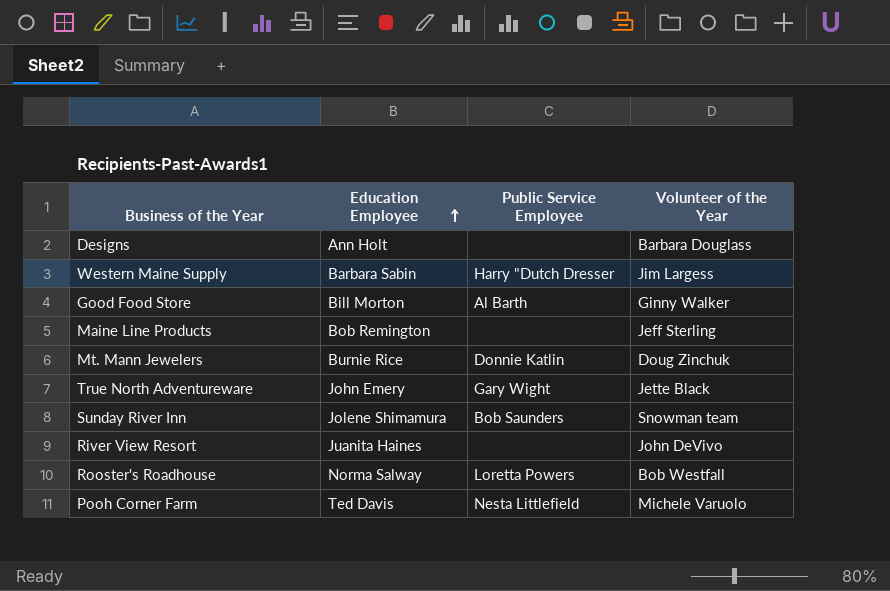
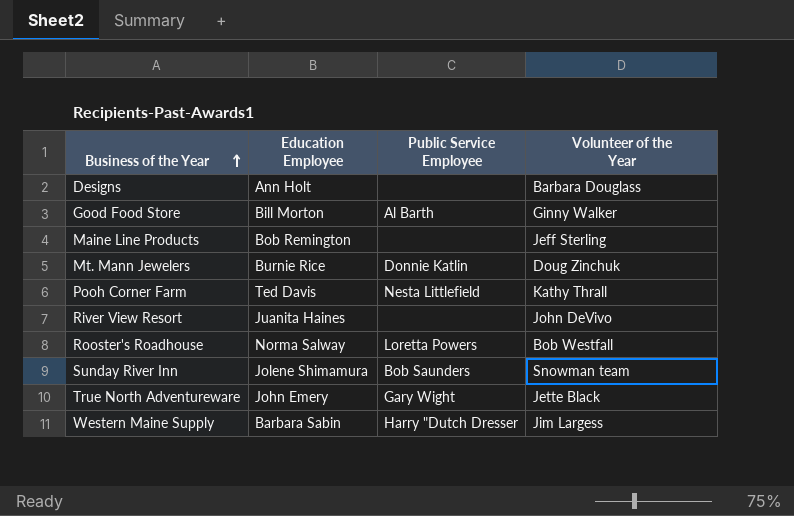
row order: Education Employee ascending -> Business of the Year ascending
Pooh Corner Farm | Volunteer of the Year: Michele Varuolo -> Kathy Thrall

